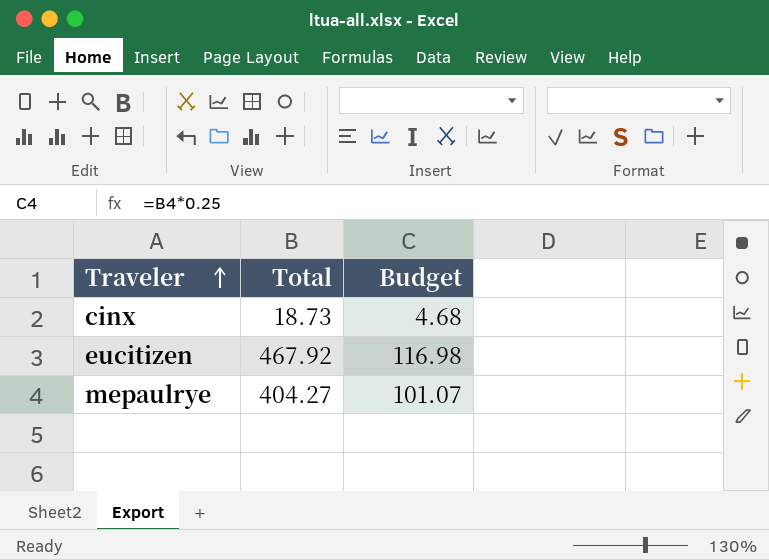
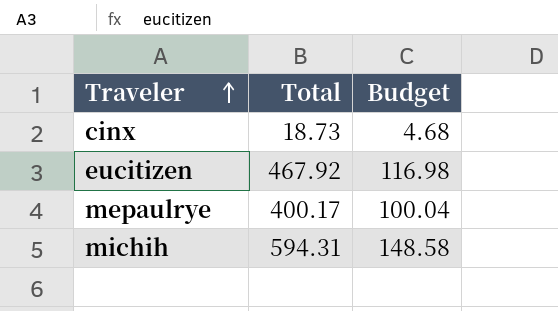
mepaulrye | Total: 404.27 -> 400.17
mepaulrye | Budget: 101.07 -> 100.04
row michih: none -> 594.31 | 148.58

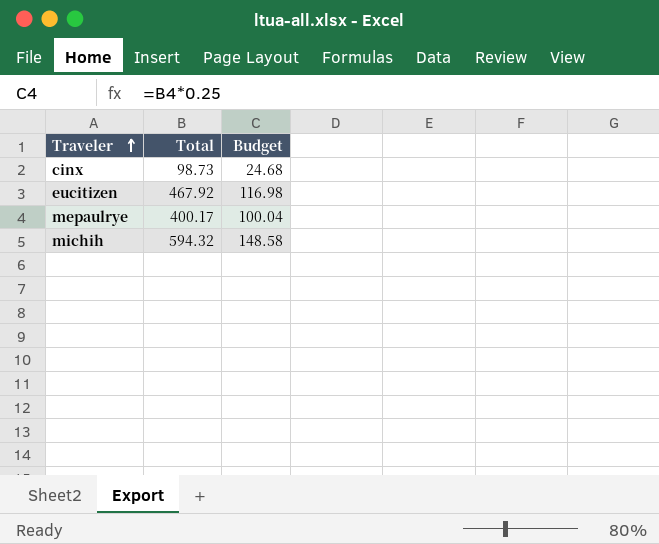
cinx | Total: 18.73 -> 98.73
cinx | Budget: 4.68 -> 24.68
michih | Total: 594.31 -> 594.32

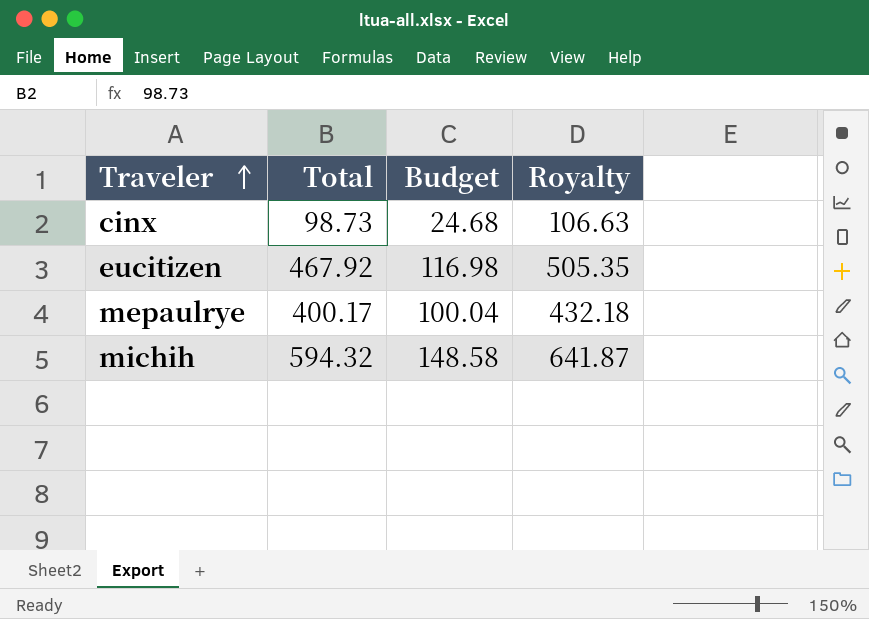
column Royalty | formula: none -> [Total] * 1.08

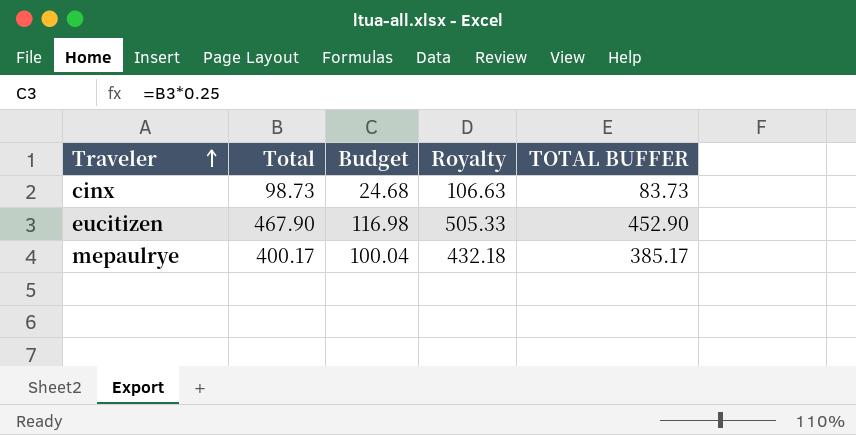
column TOTAL BUFFER | formula: none -> [Total] - 15
row michih: 594.32 | 148.58 | 641.87 -> none
eucitizen | Total: 467.92 -> 467.90
eucitizen | Royalty: 505.35 -> 505.33

